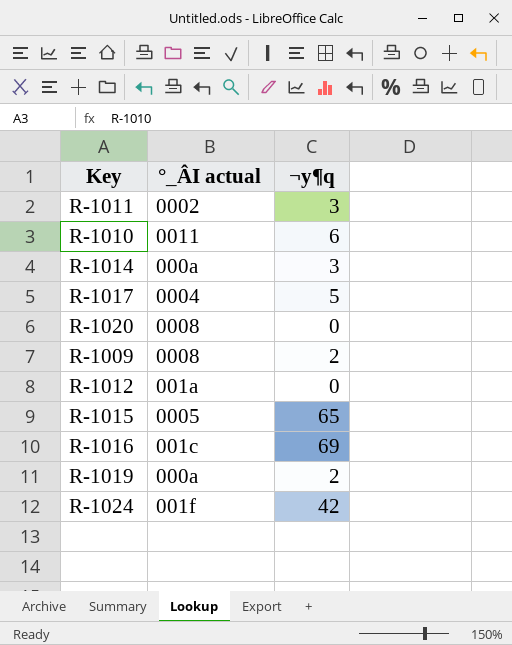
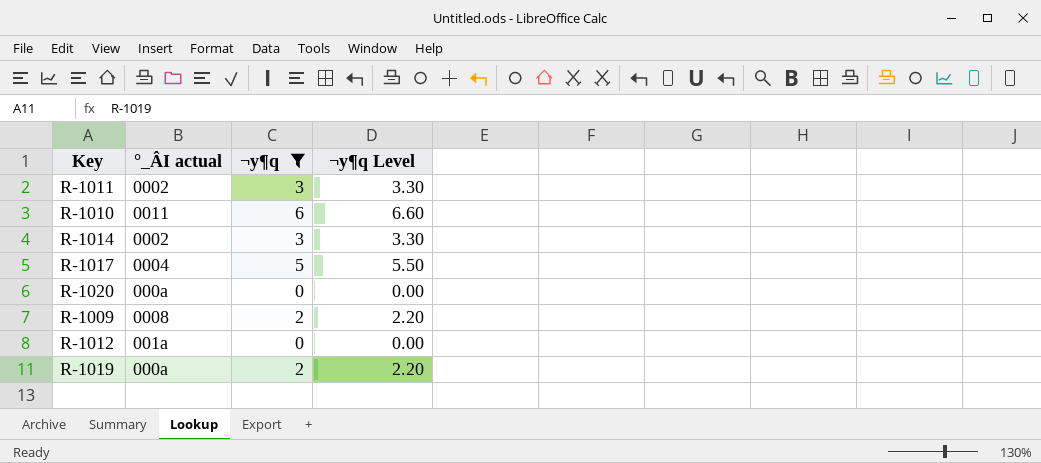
filter: none -> ¬y¶q <= 6
column ¬y¶q Level | formula: none -> [¬y¶q] * 1.1
R-1014 | °_ÂI actual: 000a -> 0002
R-1020 | °_ÂI actual: 0008 -> 000a

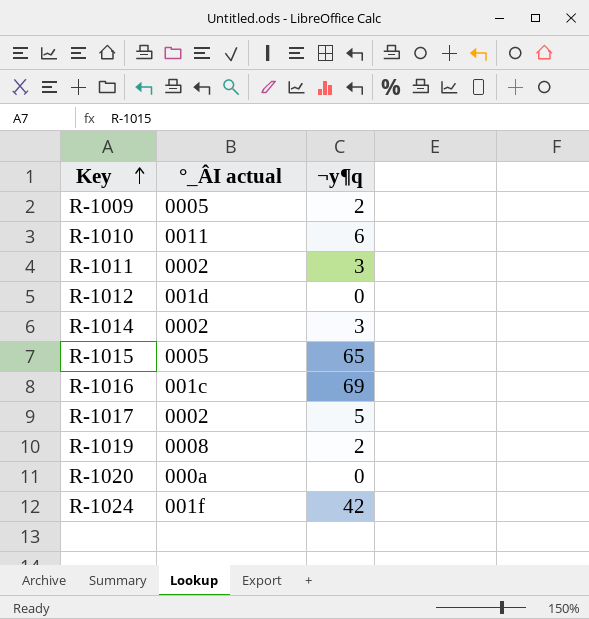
filter: ¬y¶q <= 6 -> none
row order: none -> Key ascending
column ¬y¶q Level | formula: [¬y¶q] * 1.1 -> none
R-1009 | °_ÂI actual: 0008 -> 0005
R-1012 | °_ÂI actual: 001a -> 001d
R-1017 | °_ÂI actual: 0004 -> 0002
R-1019 | °_ÂI actual: 000a -> 0008

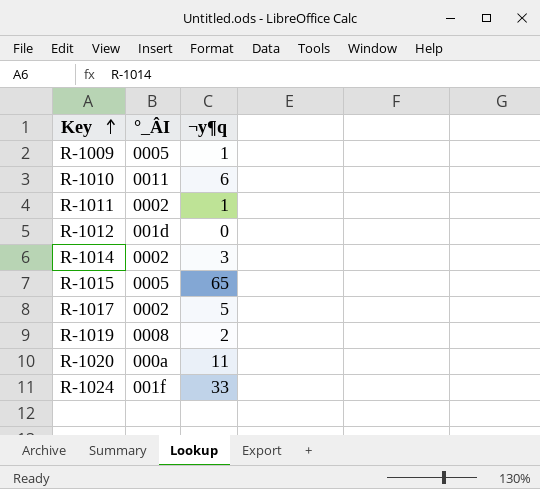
column name: °_ÂI actual -> °_ÂI
row R-1016: 001c | 69 -> none
R-1009 | ¬y¶q: 2 -> 1
R-1011 | ¬y¶q: 3 -> 1
R-1020 | ¬y¶q: 0 -> 11
R-1024 | ¬y¶q: 42 -> 33

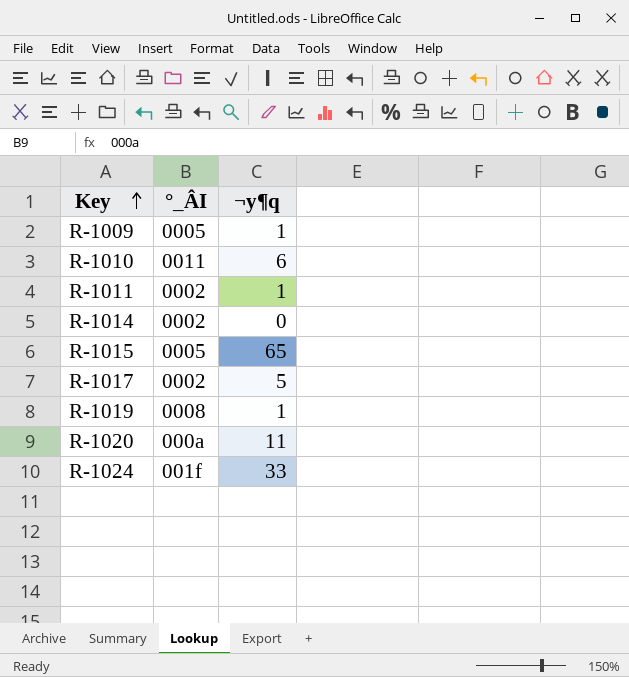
row R-1012: 001d | 0 -> none
R-1014 | ¬y¶q: 3 -> 0
R-1019 | ¬y¶q: 2 -> 1

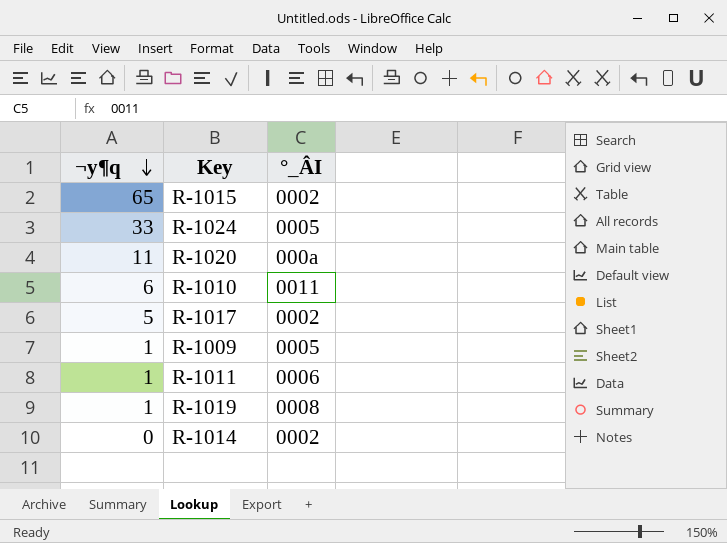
row order: Key ascending -> ¬y¶q descending
column ¬y¶q | position: 3 -> 1
R-1015 | °_ÂI: 0005 -> 0002
R-1024 | °_ÂI: 001f -> 0005
R-1011 | °_ÂI: 0002 -> 0006

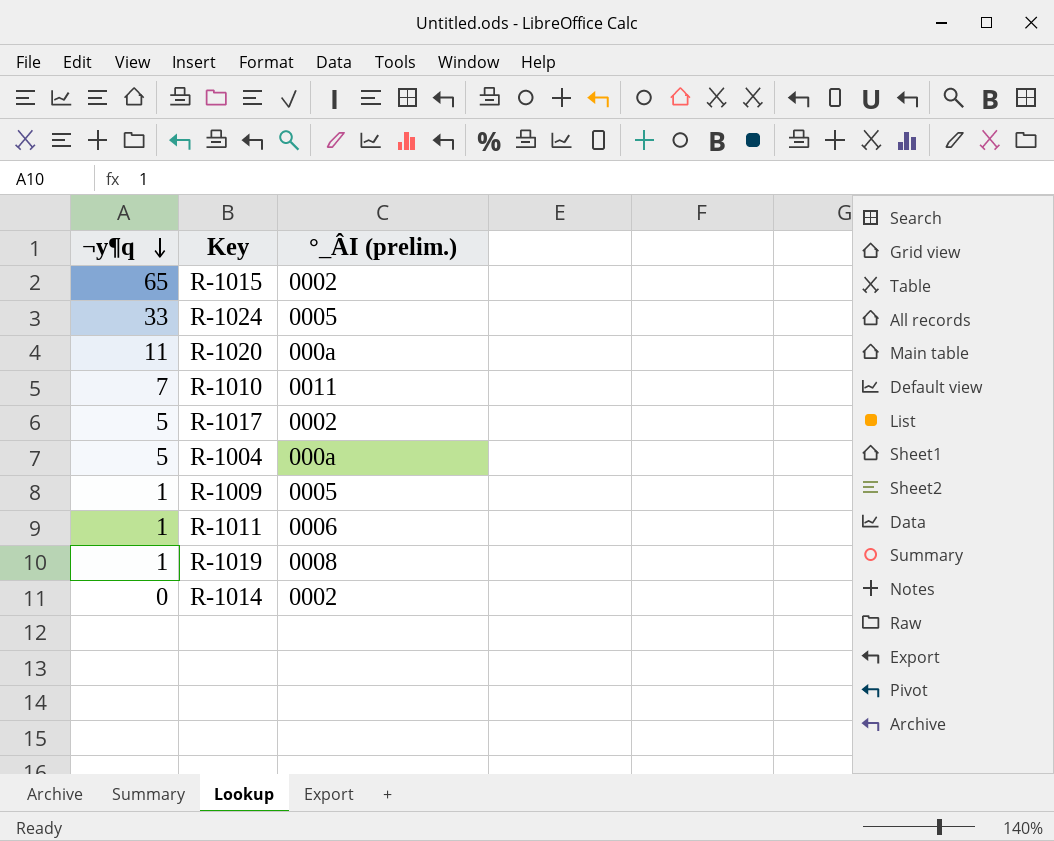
column name: °_ÂI -> °_ÂI (prelim.)
R-1010 | ¬y¶q: 6 -> 7
row R-1004: none -> 5 | 000a

